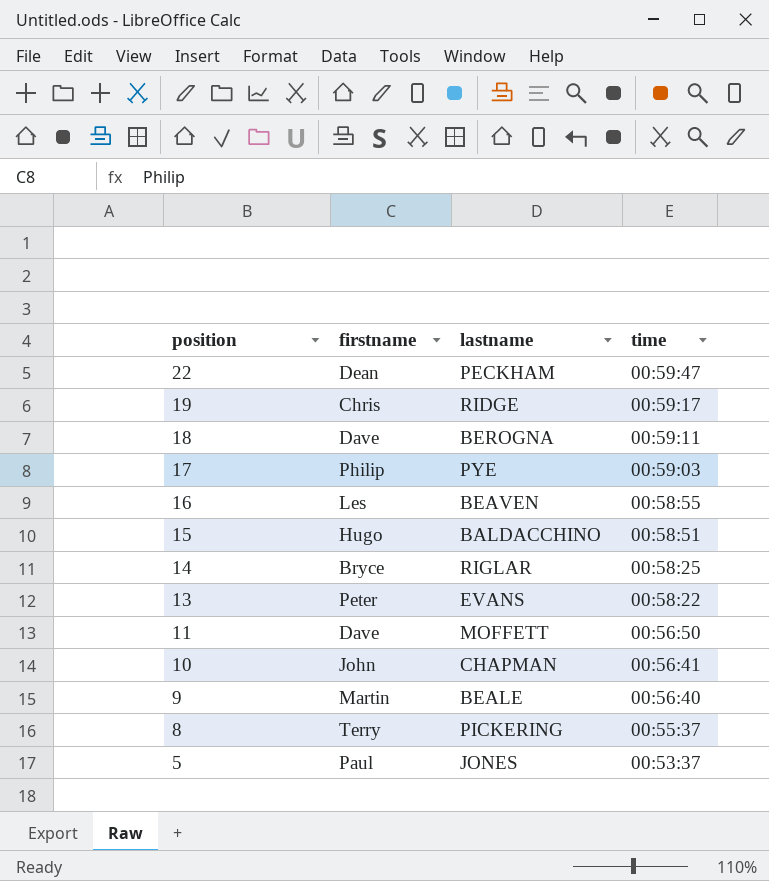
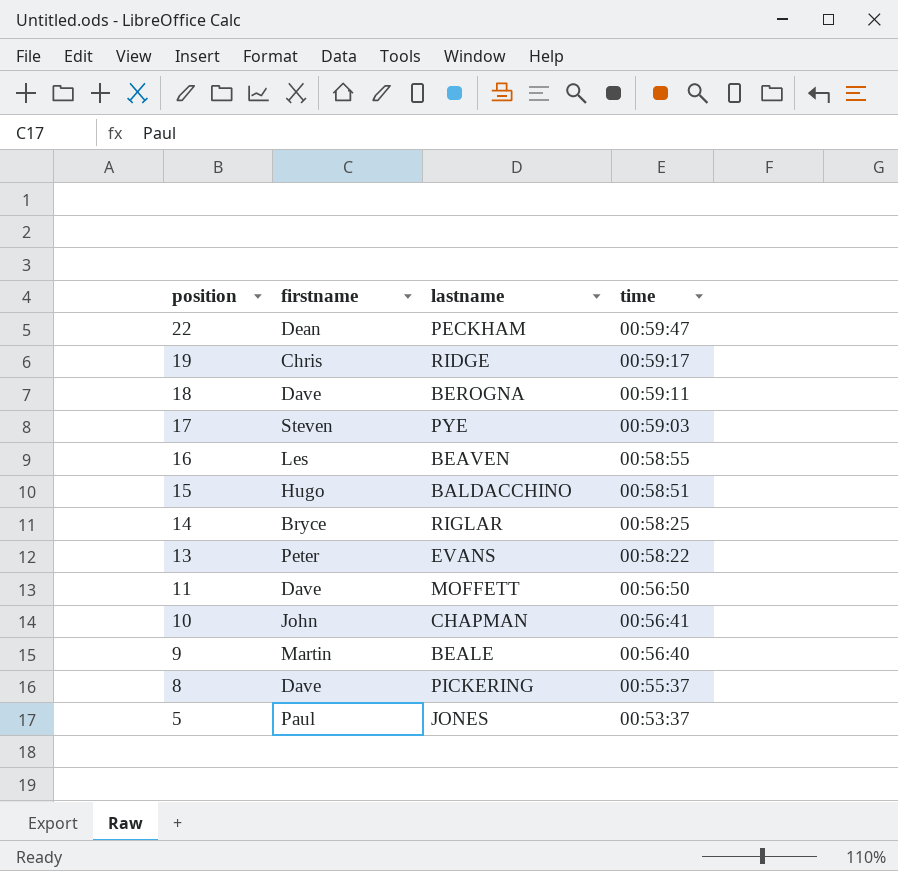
17 | firstname: Philip -> Steven
8 | firstname: Terry -> Dave

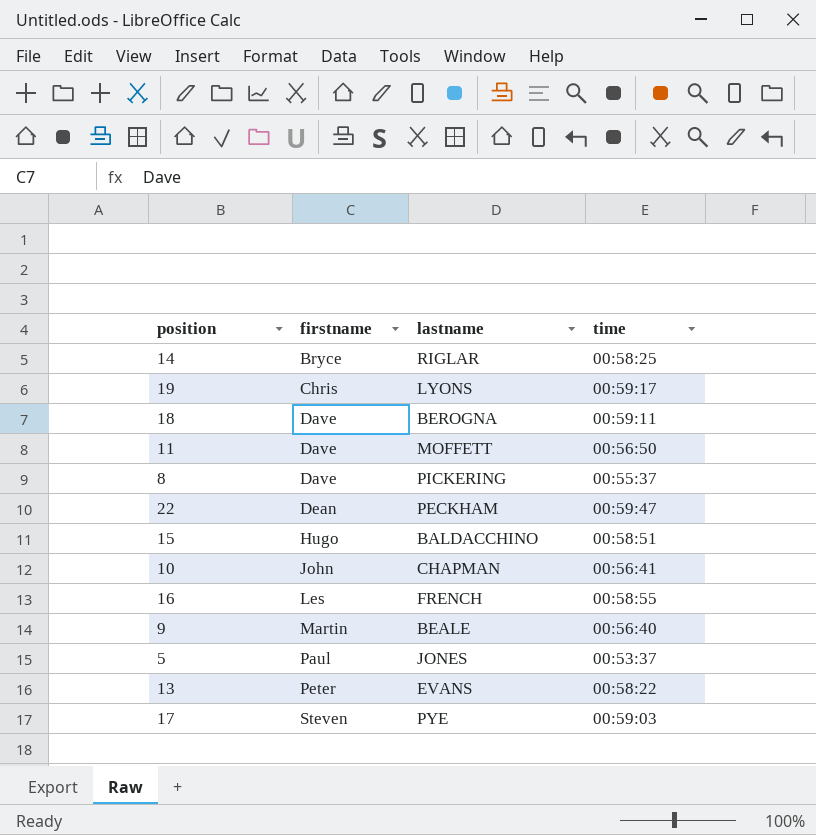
row order: position descending -> firstname ascending
19 | lastname: RIDGE -> LYONS
16 | lastname: BEAVEN -> FRENCH

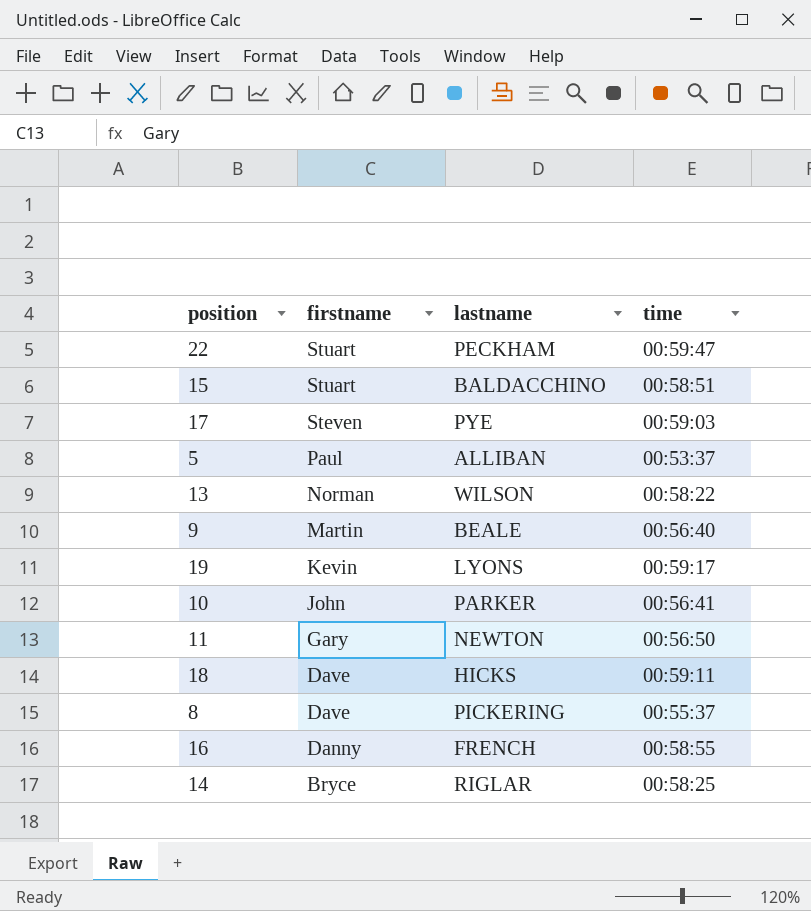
row order: firstname ascending -> firstname descending
22 | firstname: Dean -> Stuart
15 | firstname: Hugo -> Stuart
5 | lastname: JONES -> ALLIBAN
13 | firstname: Peter -> Norman
13 | lastname: EVANS -> WILSON
19 | firstname: Chris -> Kevin
10 | lastname: CHAPMAN -> PARKER
11 | firstname: Dave -> Gary
11 | lastname: MOFFETT -> NEWTON
18 | lastname: BEROGNA -> HICKS
16 | firstname: Les -> Danny

